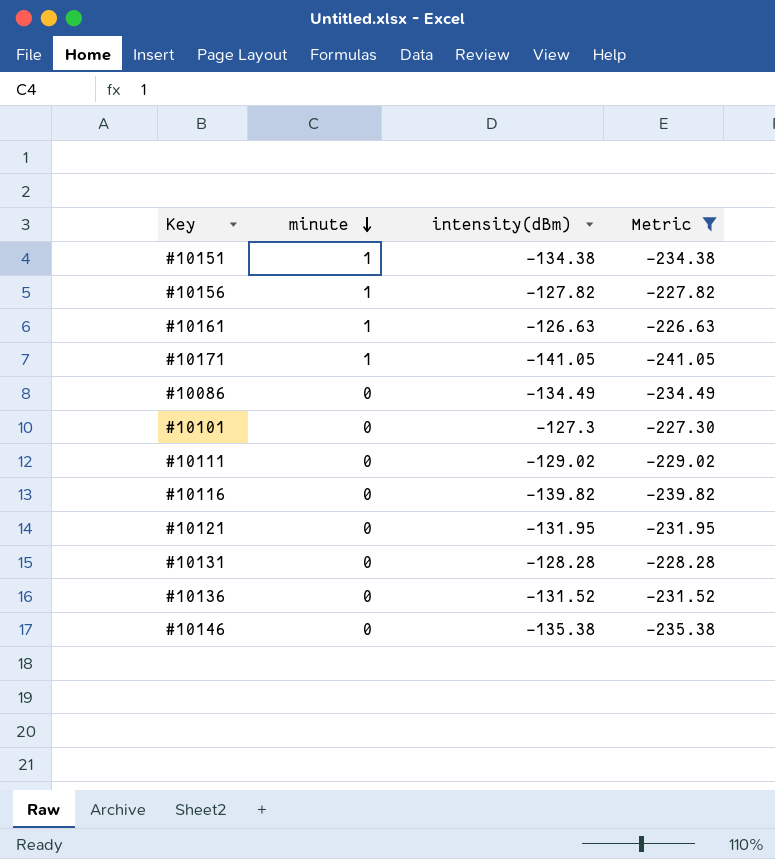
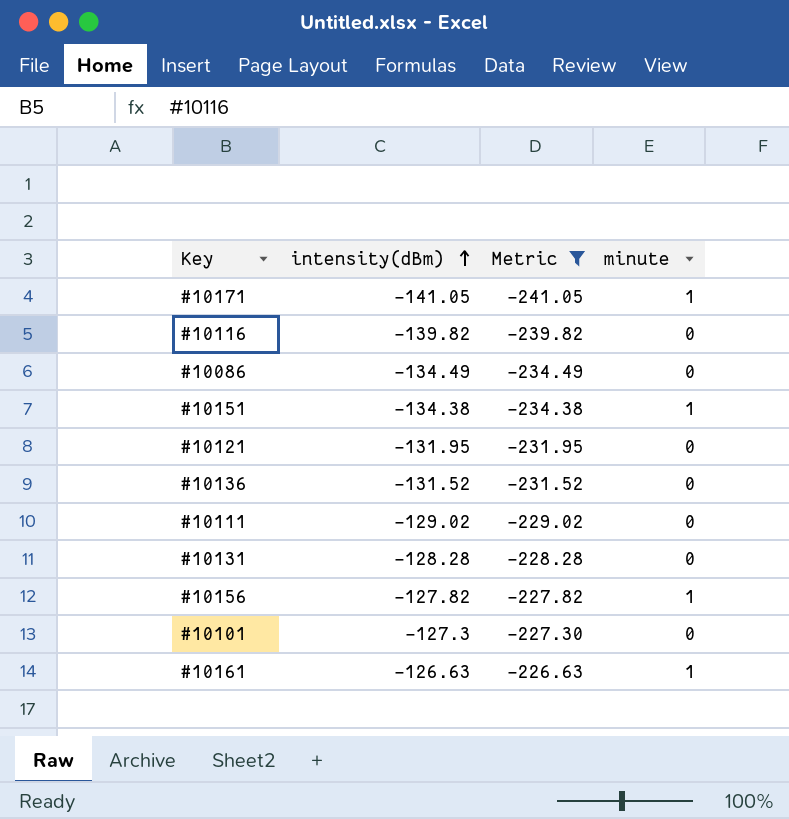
row order: minute descending -> intensity(dBm) ascending
column minute | position: 2 -> 4
row #10146: 0 | -135.38 | -235.38 -> none

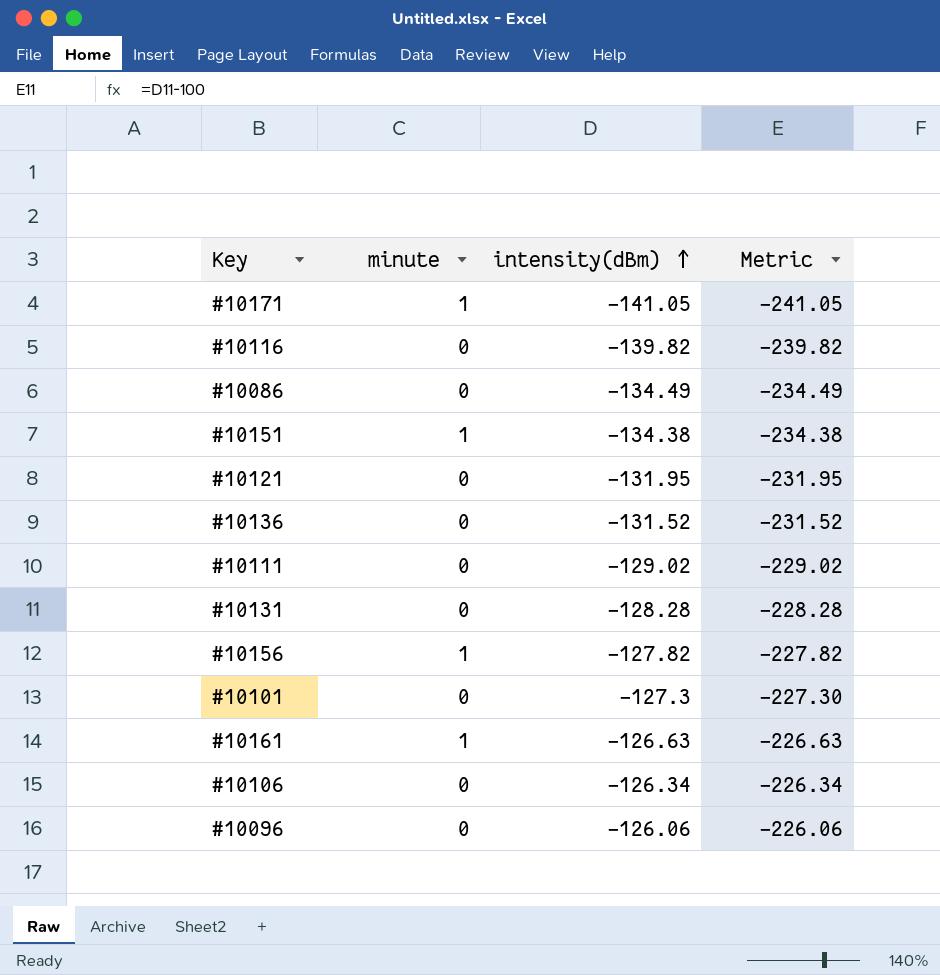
filter: Metric <= -226.63 -> none
column minute | position: 4 -> 2

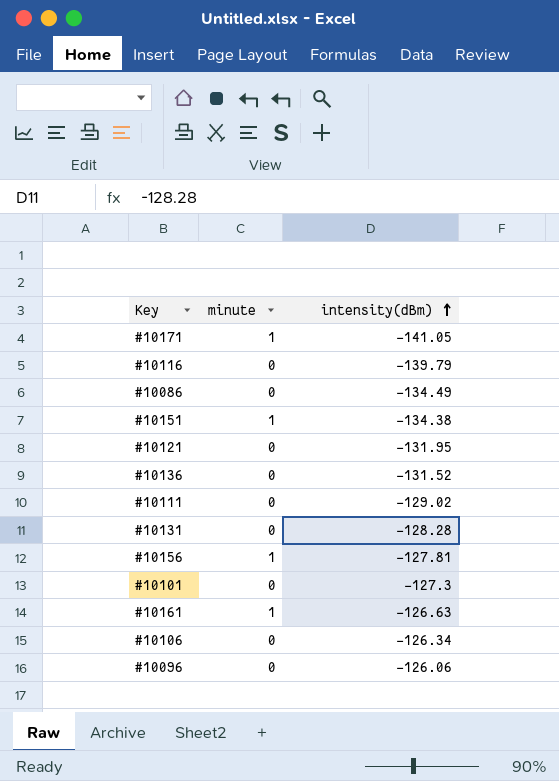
column Metric | formula: [intensity(dBm)] - 100 -> none
#10116 | intensity(dBm): -139.82 -> -139.79
#10156 | intensity(dBm): -127.82 -> -127.81

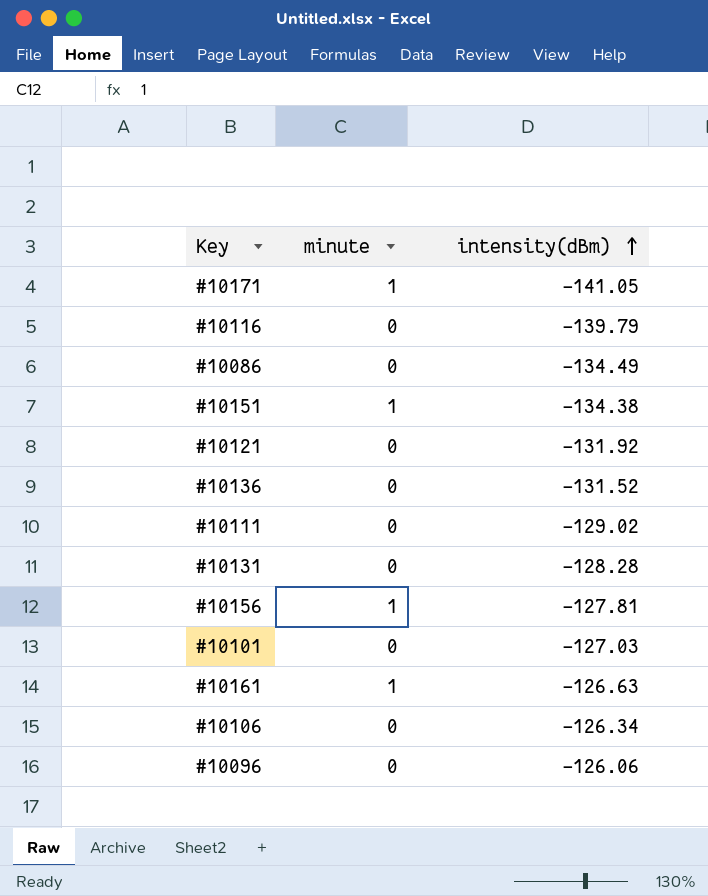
#10121 | intensity(dBm): -131.95 -> -131.92
#10101 | intensity(dBm): -127.3 -> -127.03

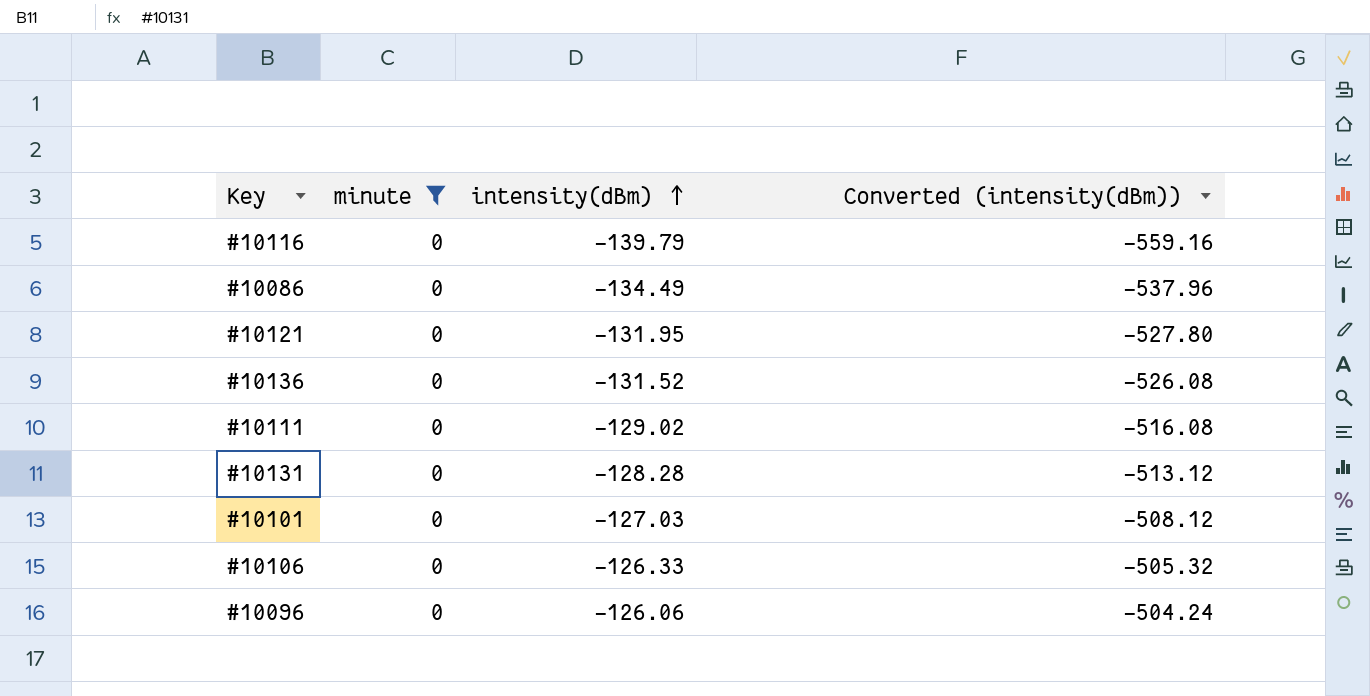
filter: none -> minute = 0
column Converted (intensity(dBm)) | formula: none -> [intensity(dBm)] * 4
#10121 | intensity(dBm): -131.92 -> -131.95
#10106 | intensity(dBm): -126.34 -> -126.33

